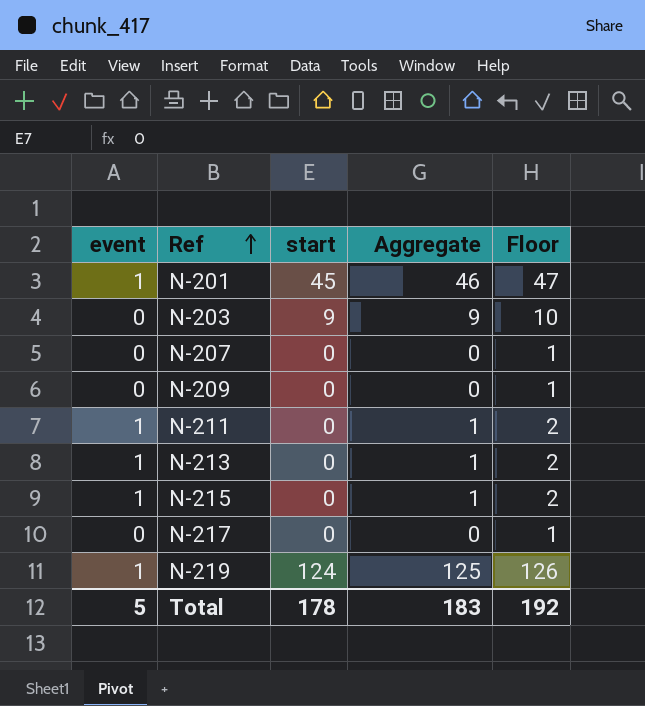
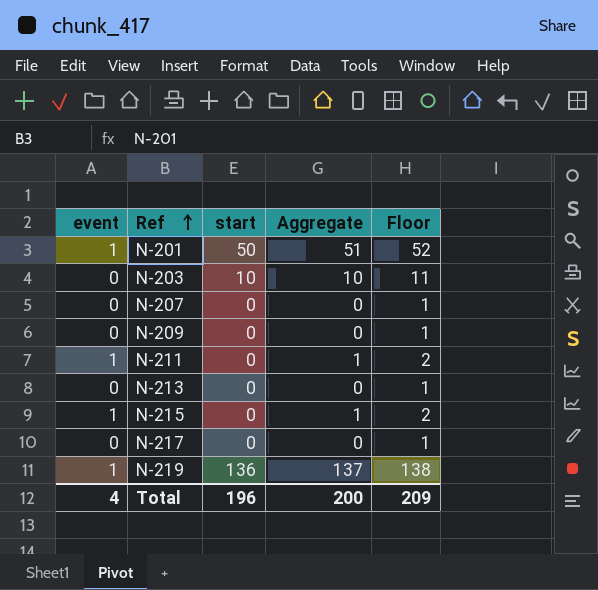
N-201 | start: 45 -> 50
N-201 | Aggregate: 46 -> 51
N-201 | Floor: 47 -> 52
N-203 | start: 9 -> 10
N-203 | Aggregate: 9 -> 10
N-203 | Floor: 10 -> 11
N-213 | event: 1 -> 0
N-213 | Aggregate: 1 -> 0
N-213 | Floor: 2 -> 1
N-219 | start: 124 -> 136
N-219 | Aggregate: 125 -> 137
N-219 | Floor: 126 -> 138
Total | event: 5 -> 4
Total | start: 178 -> 196
Total | Aggregate: 183 -> 200
Total | Floor: 192 -> 209

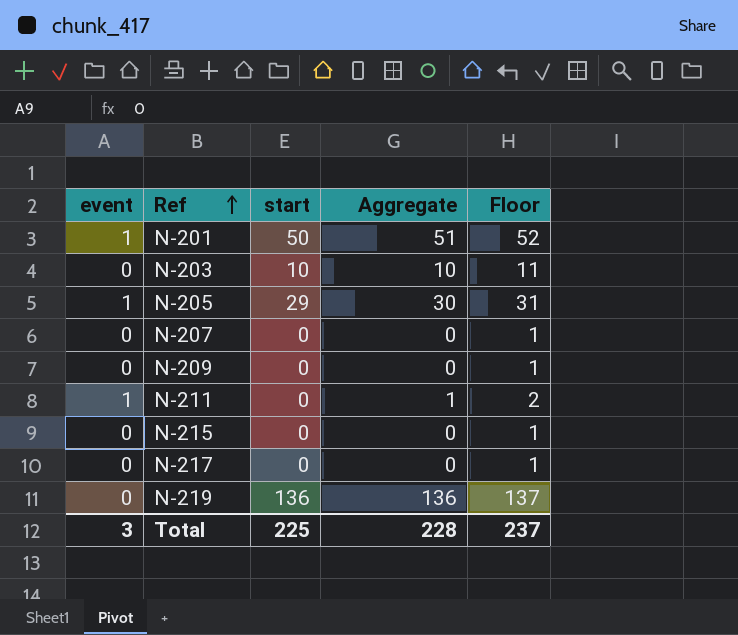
row N-213: 0 | 0 | 0 | 1 -> none
row N-205: none -> 1 | 29 | 30 | 31
N-215 | event: 1 -> 0
N-215 | Aggregate: 1 -> 0
N-215 | Floor: 2 -> 1
N-219 | event: 1 -> 0
N-219 | Aggregate: 137 -> 136
N-219 | Floor: 138 -> 137
Total | event: 4 -> 3
Total | start: 196 -> 225
Total | Aggregate: 200 -> 228
Total | Floor: 209 -> 237

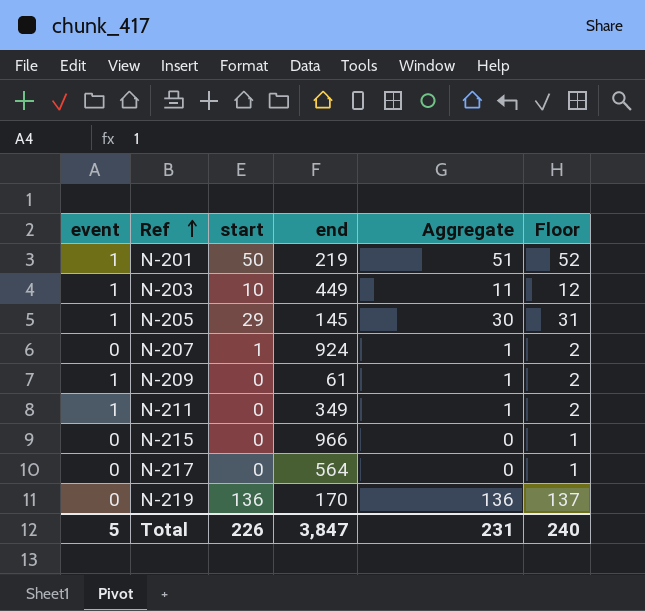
column end | position: none -> 4
N-203 | event: 0 -> 1
N-203 | Aggregate: 10 -> 11
N-203 | Floor: 11 -> 12
N-207 | start: 0 -> 1
N-207 | Aggregate: 0 -> 1
N-207 | Floor: 1 -> 2
N-209 | event: 0 -> 1
N-209 | Aggregate: 0 -> 1
N-209 | Floor: 1 -> 2
Total | event: 3 -> 5
Total | start: 225 -> 226
Total | Aggregate: 228 -> 231
Total | Floor: 237 -> 240

